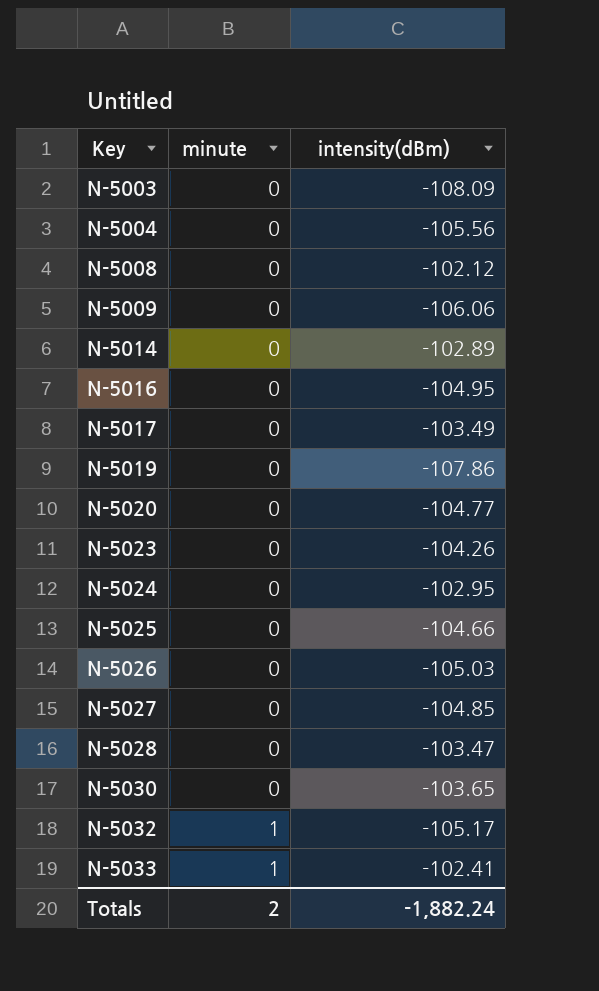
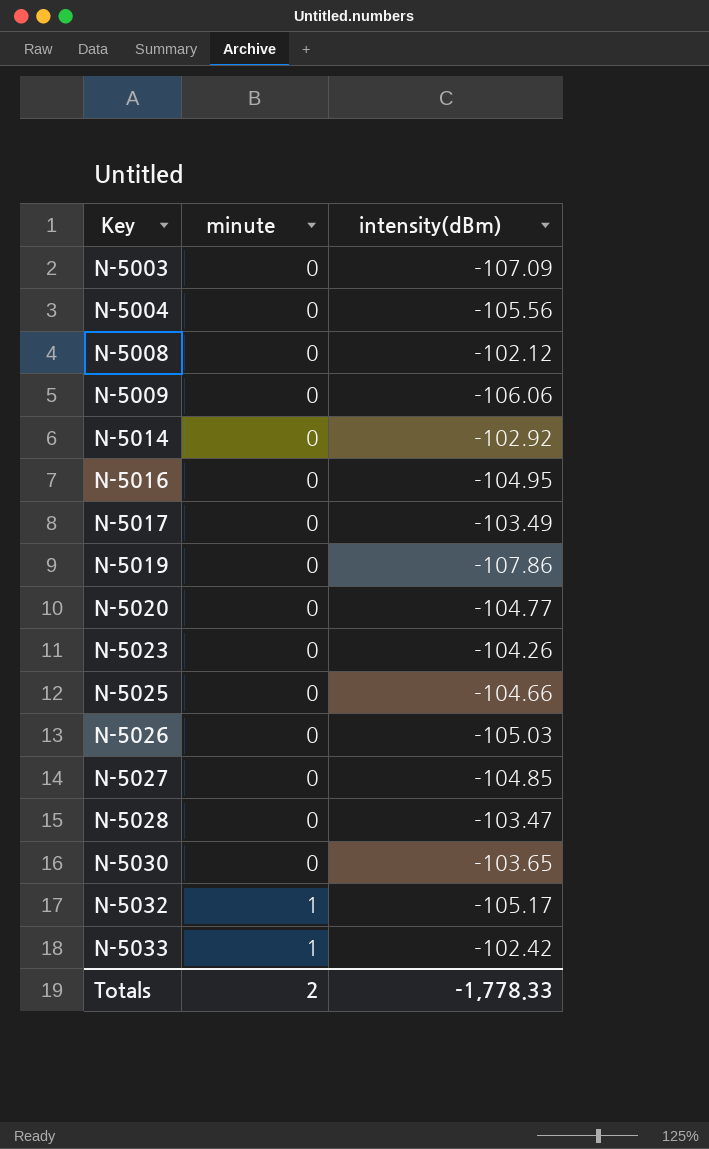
row N-5024: 0 | -102.95 -> none
N-5003 | intensity(dBm): -108.09 -> -107.09
N-5014 | intensity(dBm): -102.89 -> -102.92
N-5033 | intensity(dBm): -102.41 -> -102.42
Totals | intensity(dBm): -1,882.24 -> -1,778.33

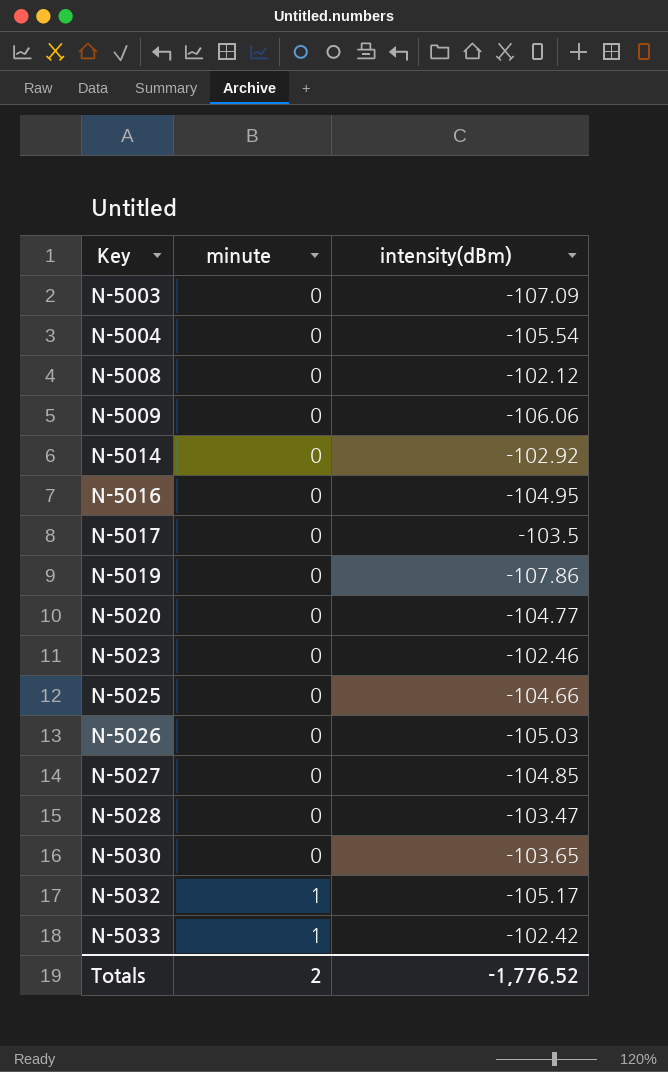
N-5004 | intensity(dBm): -105.56 -> -105.54
N-5017 | intensity(dBm): -103.49 -> -103.5
N-5023 | intensity(dBm): -104.26 -> -102.46
Totals | intensity(dBm): -1,778.33 -> -1,776.52

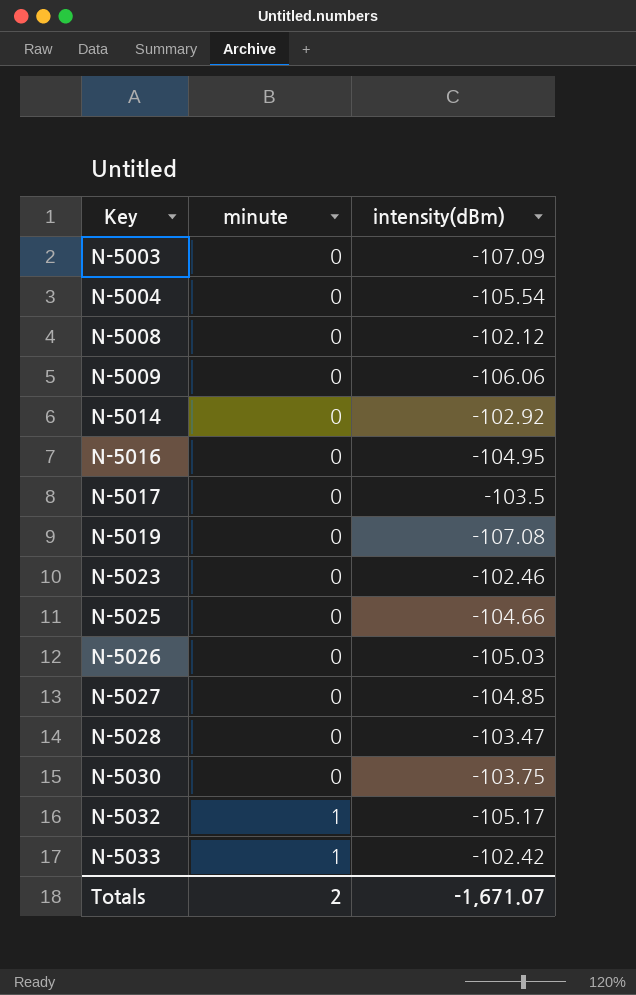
row N-5020: 0 | -104.77 -> none
N-5019 | intensity(dBm): -107.86 -> -107.08
N-5030 | intensity(dBm): -103.65 -> -103.75
Totals | intensity(dBm): -1,776.52 -> -1,671.07

